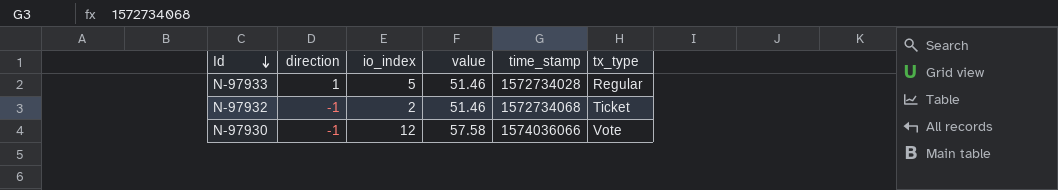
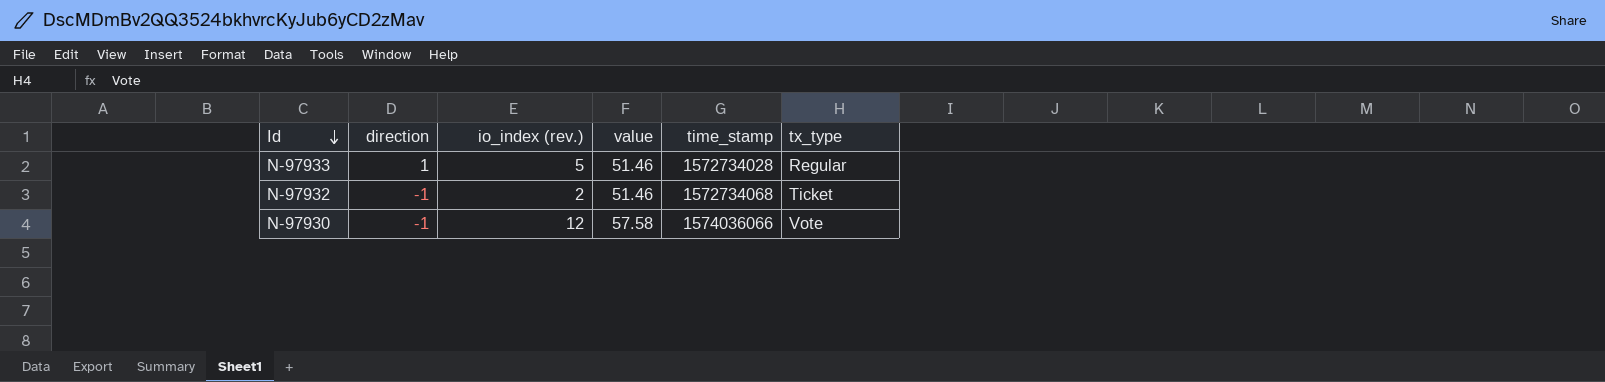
column name: io_index -> io_index (rev.)

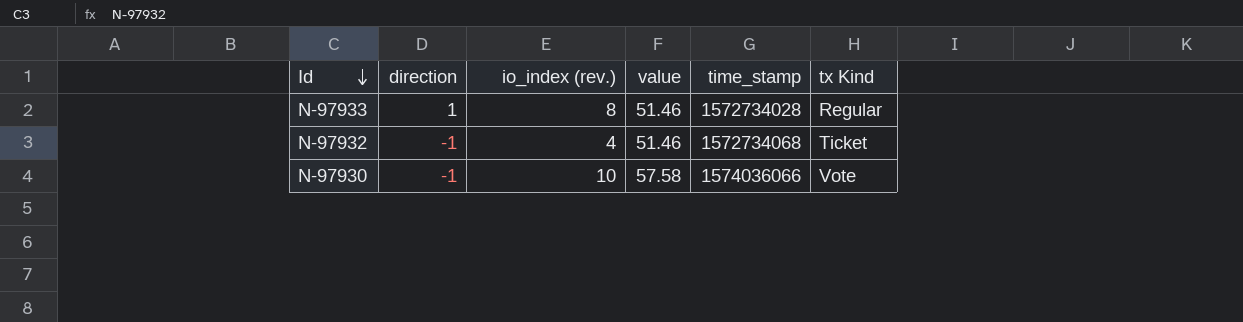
column name: tx_type -> tx Kind
N-97933 | io_index (rev.): 5 -> 8
N-97932 | io_index (rev.): 2 -> 4
N-97930 | io_index (rev.): 12 -> 10

